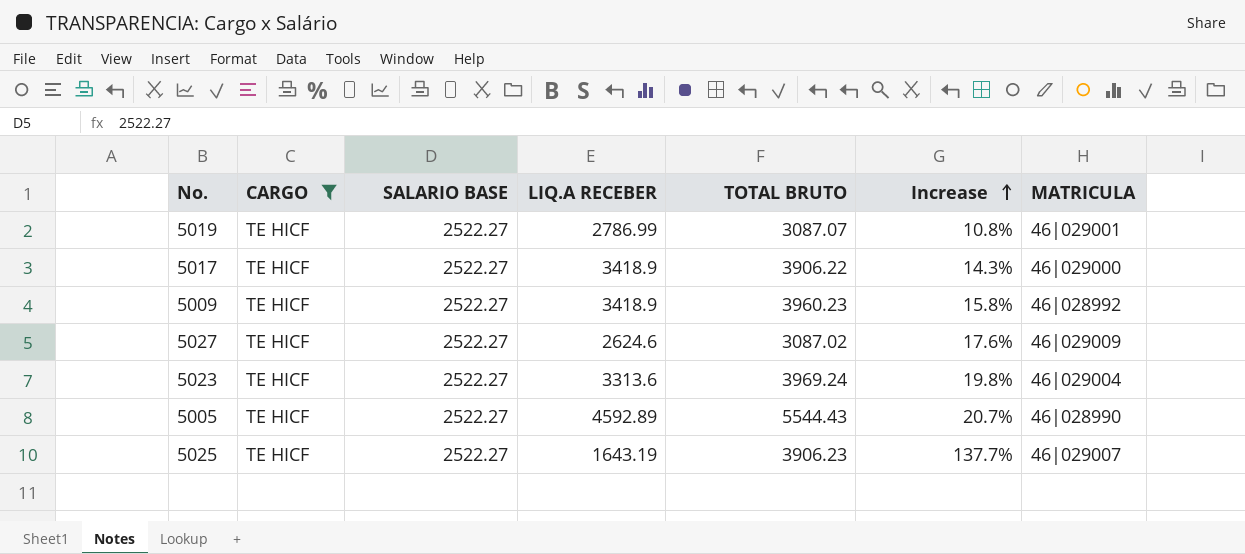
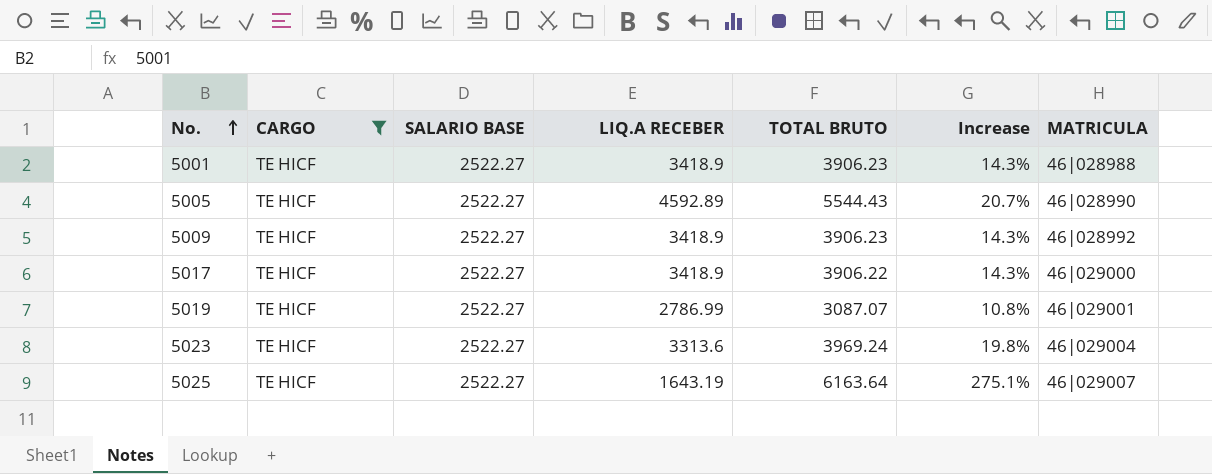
row order: Increase ascending -> No. ascending
row 5027: TE HICF | 2522.27 | 2624.6 | 3087.02 | 17.6% | 46|029009 -> none
row 5001: none -> TE HICF | 2522.27 | 3418.9 | 3906.23 | 14.3% | 46|028988
5009 | TOTAL BRUTO: 3960.23 -> 3906.23
5009 | Increase: 15.8% -> 14.3%
5025 | TOTAL BRUTO: 3906.23 -> 6163.64
5025 | Increase: 137.7% -> 275.1%

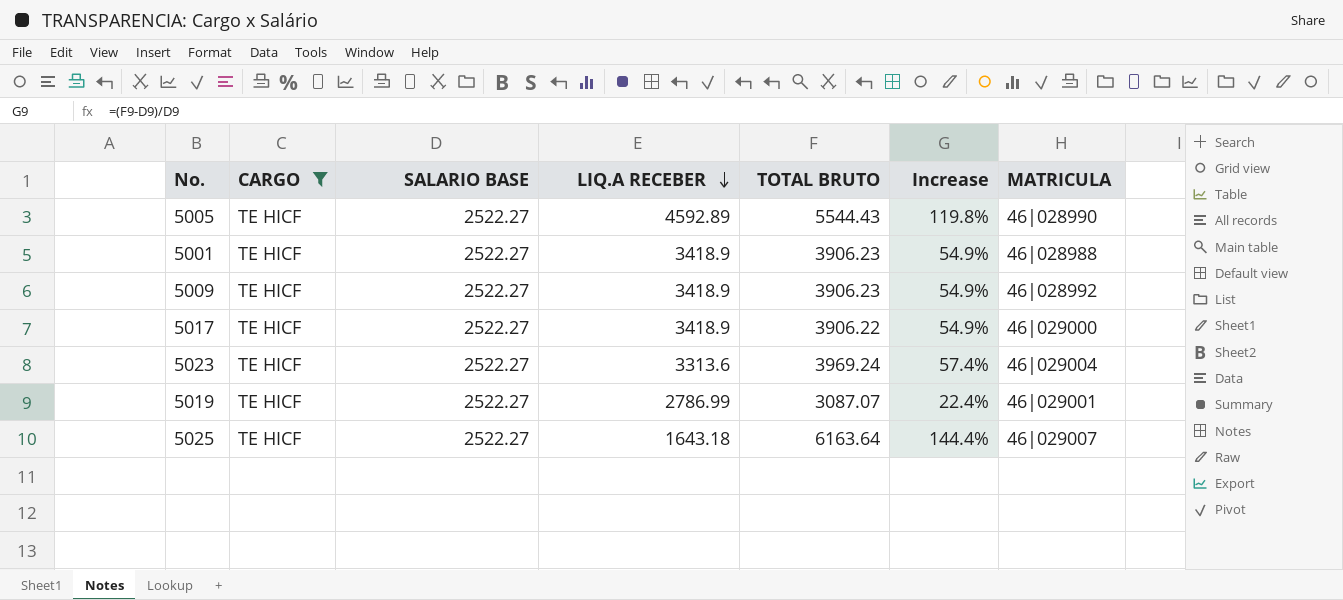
row order: No. ascending -> LIQ.A RECEBER descending
column Increase | formula: ([TOTAL BRUTO] - [LIQ.A RECEBER]) / [LIQ.A RECEBER] -> ([TOTAL BRUTO] - [SALARIO BASE]) / [SALARIO BASE]
5025 | LIQ.A RECEBER: 1643.19 -> 1643.18

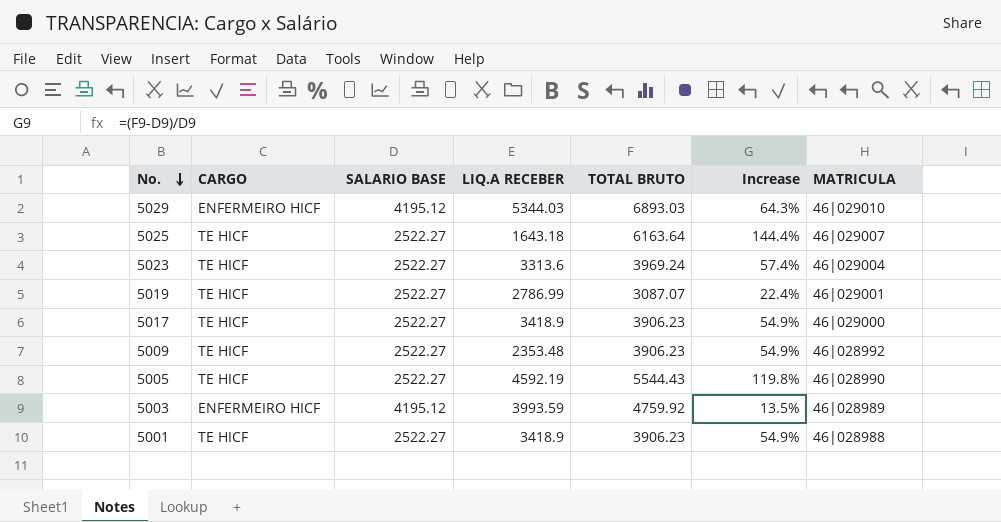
filter: CARGO = TE HICF -> none
row order: LIQ.A RECEBER descending -> No. descending
5017 | TOTAL BRUTO: 3906.22 -> 3906.23
5009 | LIQ.A RECEBER: 3418.9 -> 2353.48
5005 | LIQ.A RECEBER: 4592.89 -> 4592.19

